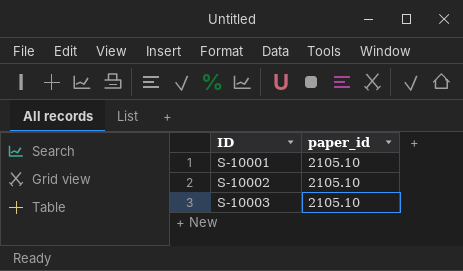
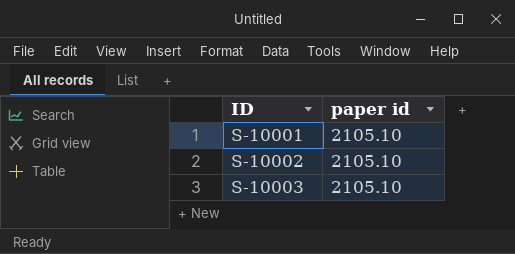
column name: paper_id -> paper id

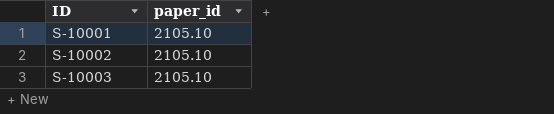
column name: paper id -> paper_id

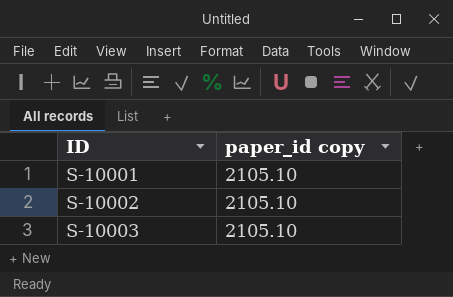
column name: paper_id -> paper_id copy

